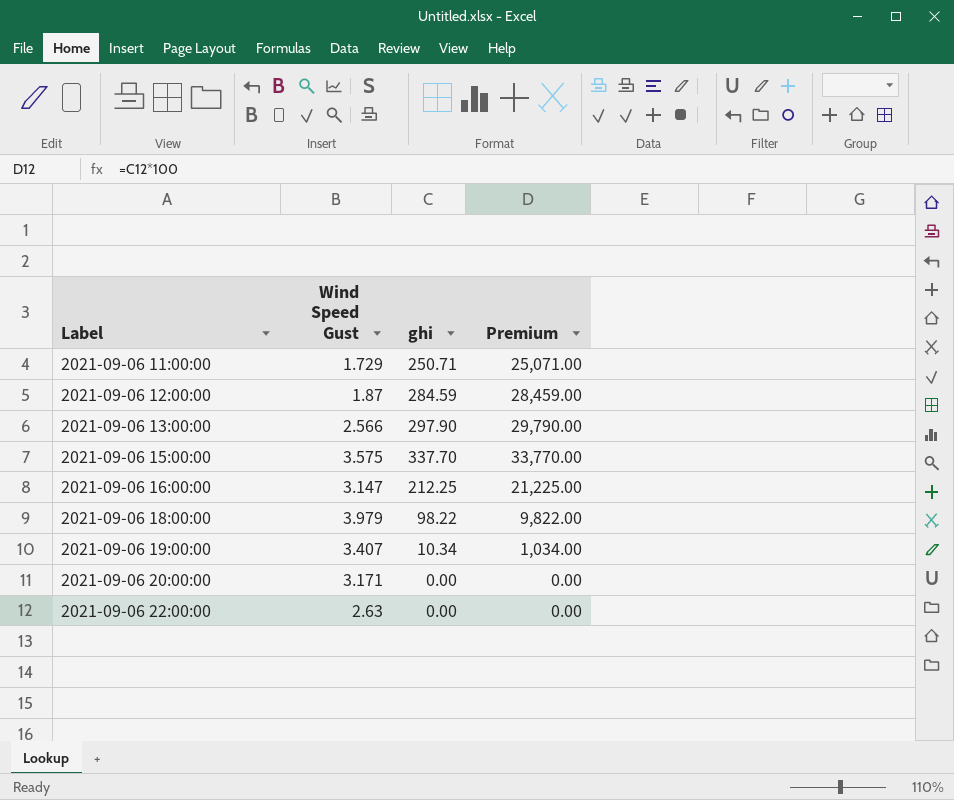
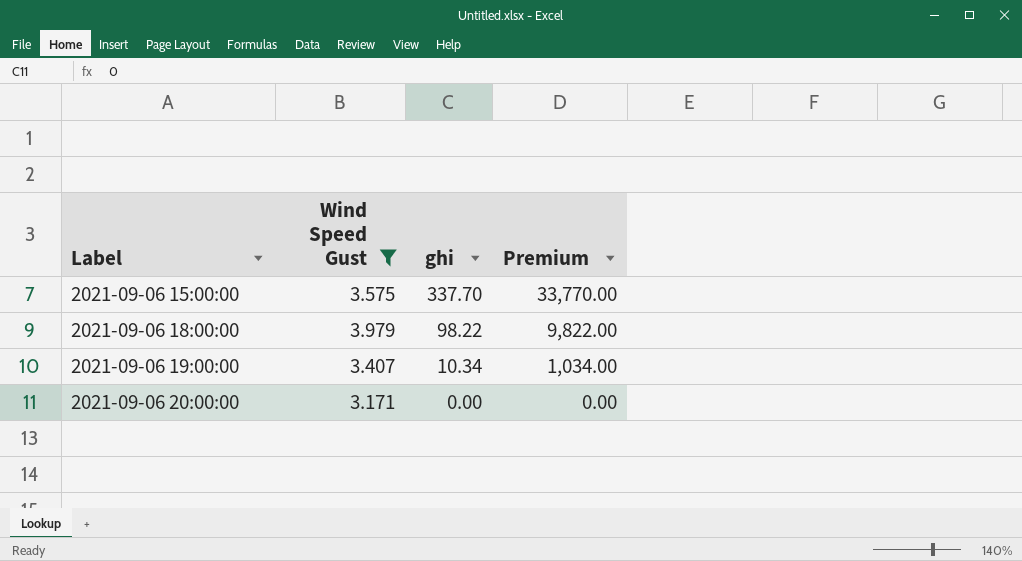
filter: none -> Wind Speed Gust >= 3.171

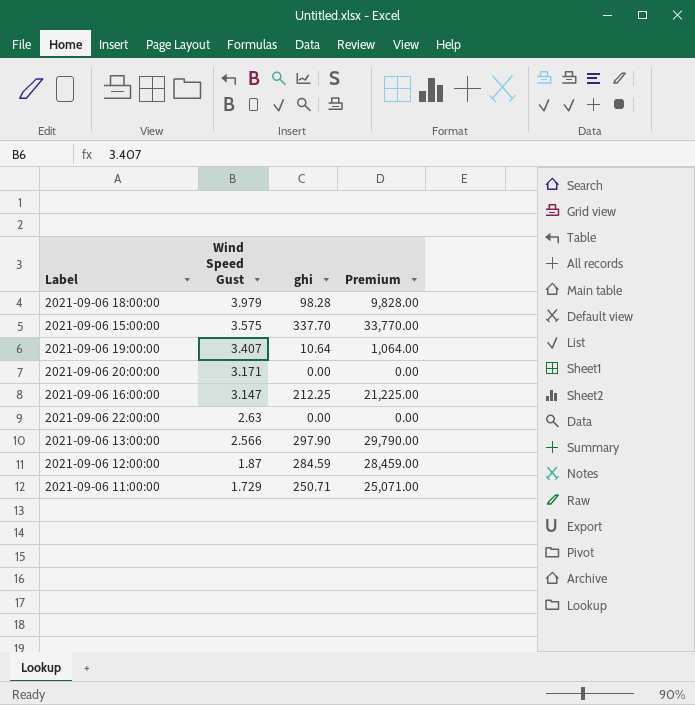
filter: Wind Speed Gust >= 3.171 -> none
row order: Label ascending -> Wind Speed Gust descending
2021-09-06 18:00:00 | ghi: 98.22 -> 98.28
2021-09-06 18:00:00 | Premium: 9,822.00 -> 9,828.00
2021-09-06 19:00:00 | ghi: 10.34 -> 10.64
2021-09-06 19:00:00 | Premium: 1,034.00 -> 1,064.00

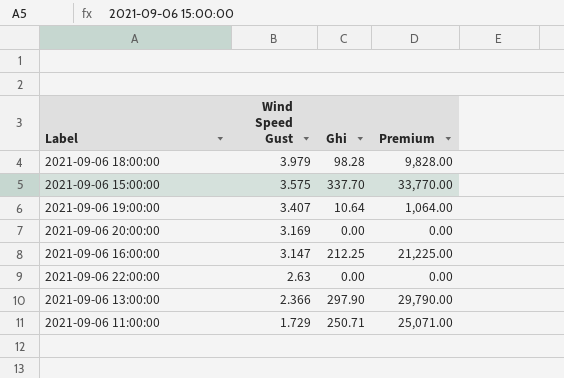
column name: ghi -> Ghi
row 2021-09-06 12:00:00: 1.87 | 284.59 | 28,459.00 -> none
2021-09-06 20:00:00 | Wind Speed Gust: 3.171 -> 3.169
2021-09-06 13:00:00 | Wind Speed Gust: 2.566 -> 2.366

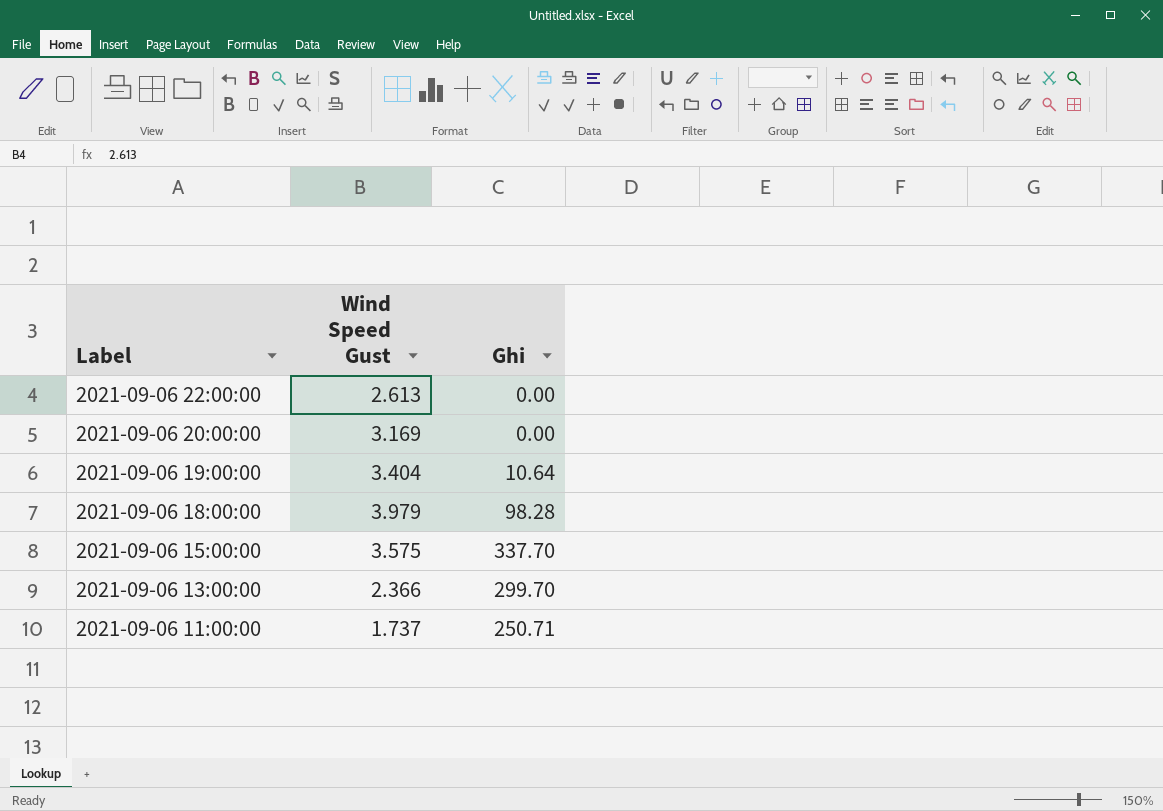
row order: Wind Speed Gust descending -> Label descending
column Premium | formula: [Ghi] * 100 -> none
row 2021-09-06 16:00:00: 3.147 | 212.25 | 21,225.00 -> none
2021-09-06 22:00:00 | Wind Speed Gust: 2.63 -> 2.613
2021-09-06 19:00:00 | Wind Speed Gust: 3.407 -> 3.404
2021-09-06 13:00:00 | Ghi: 297.90 -> 299.70
2021-09-06 11:00:00 | Wind Speed Gust: 1.729 -> 1.737

